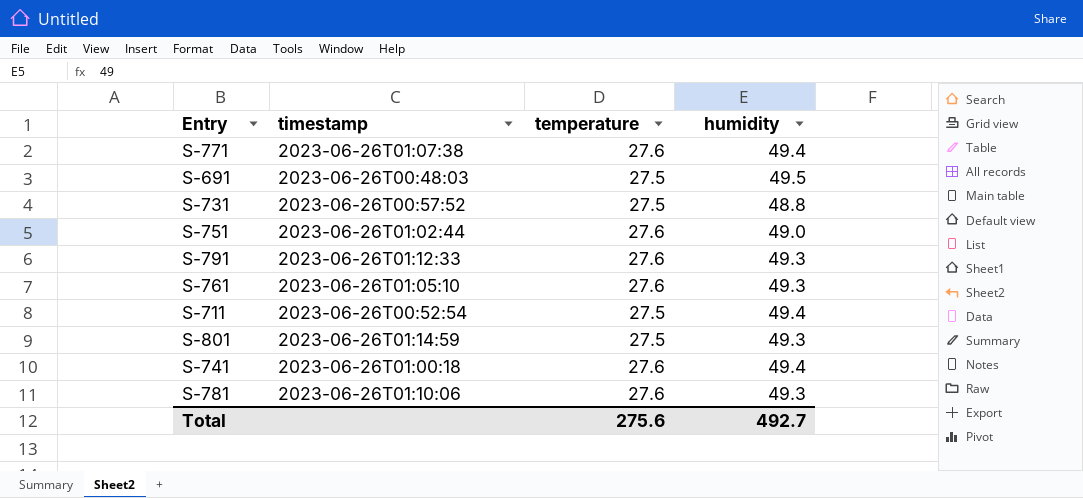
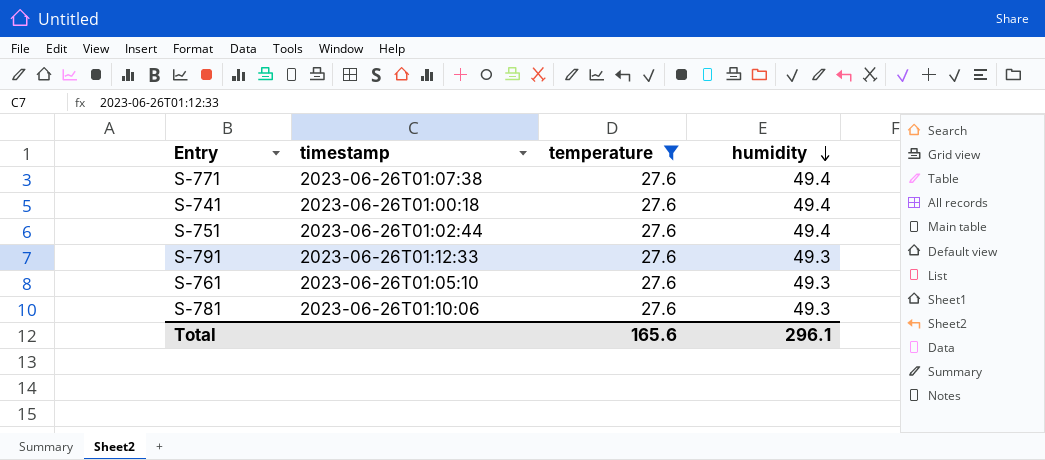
filter: none -> temperature = 27.6
row order: none -> humidity descending
S-751 | humidity: 49.0 -> 49.4
Total | temperature: 275.6 -> 165.6
Total | humidity: 492.7 -> 296.1

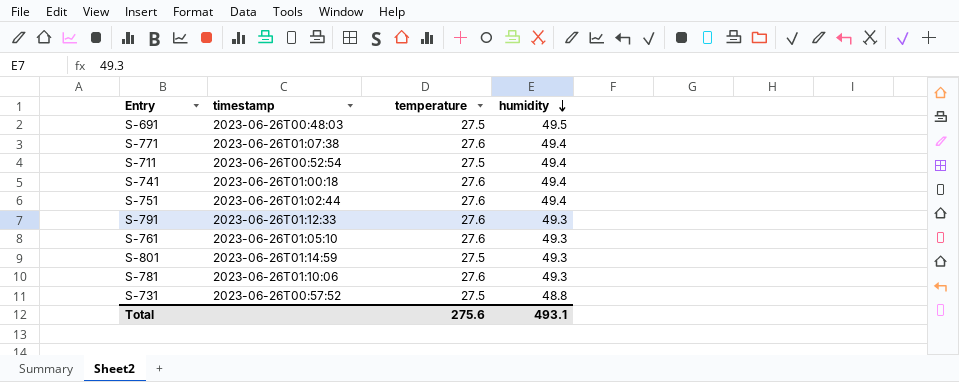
filter: temperature = 27.6 -> none
Total | temperature: 165.6 -> 275.6
Total | humidity: 296.1 -> 493.1

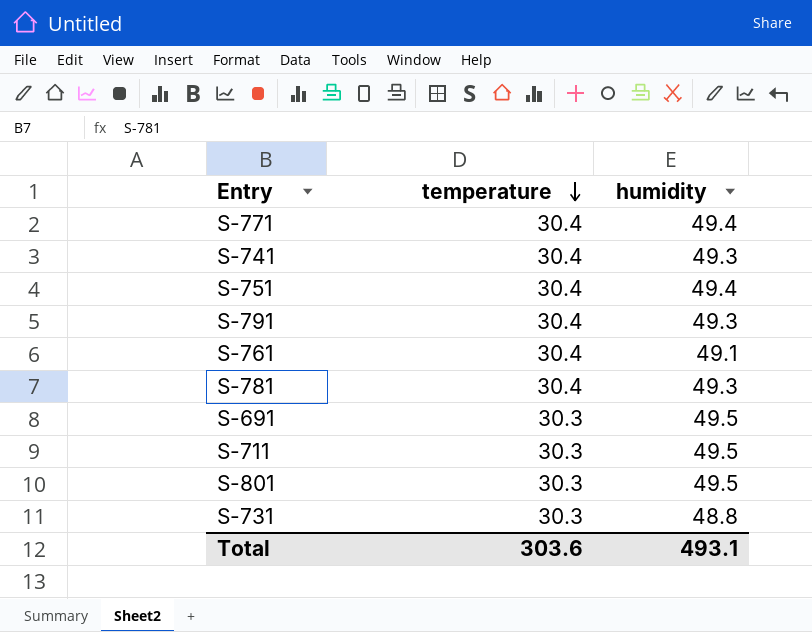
row order: humidity descending -> temperature descending
column timestamp | position: 2 -> none
S-771 | temperature: 27.6 -> 30.4
S-741 | temperature: 27.6 -> 30.4
S-741 | humidity: 49.4 -> 49.3
S-751 | temperature: 27.6 -> 30.4
S-791 | temperature: 27.6 -> 30.4
S-761 | temperature: 27.6 -> 30.4
S-761 | humidity: 49.3 -> 49.1
S-781 | temperature: 27.6 -> 30.4
S-691 | temperature: 27.5 -> 30.3
S-711 | temperature: 27.5 -> 30.3
S-711 | humidity: 49.4 -> 49.5
S-801 | temperature: 27.5 -> 30.3
S-801 | humidity: 49.3 -> 49.5
S-731 | temperature: 27.5 -> 30.3
Total | temperature: 275.6 -> 303.6

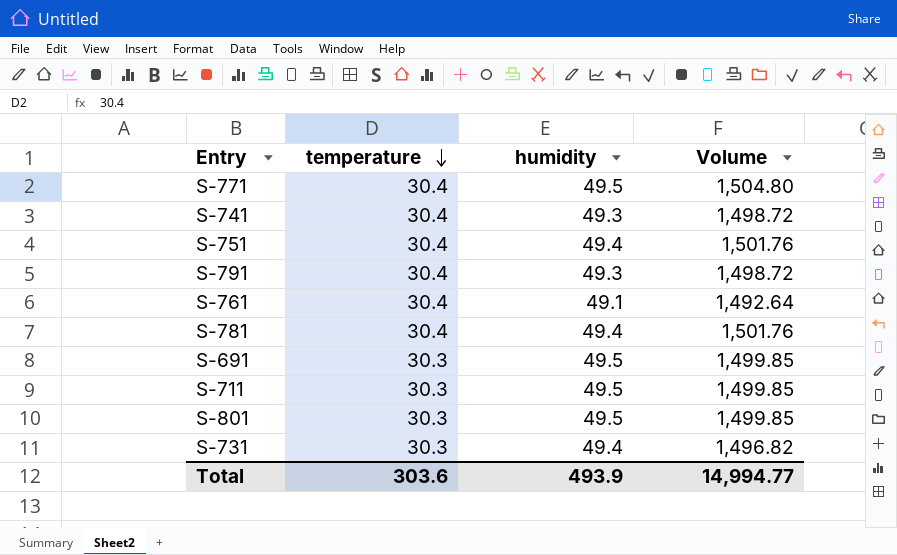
column Volume | formula: none -> [temperature] * [humidity]
S-771 | humidity: 49.4 -> 49.5
S-781 | humidity: 49.3 -> 49.4
S-731 | humidity: 48.8 -> 49.4
Total | humidity: 493.1 -> 493.9

